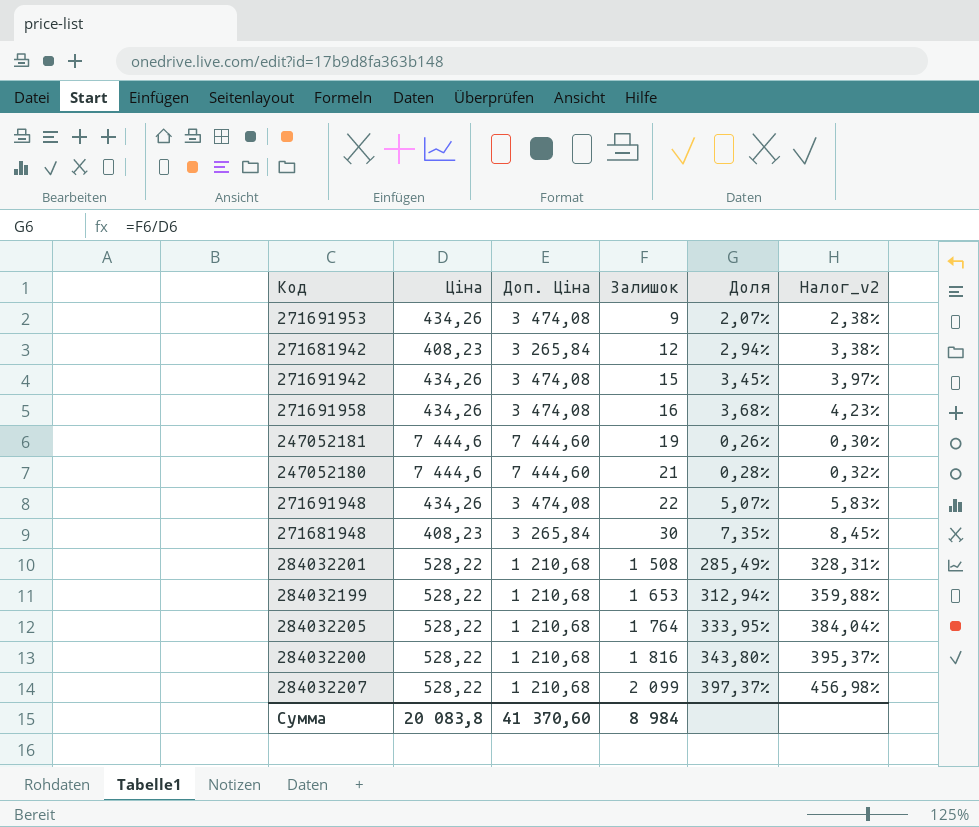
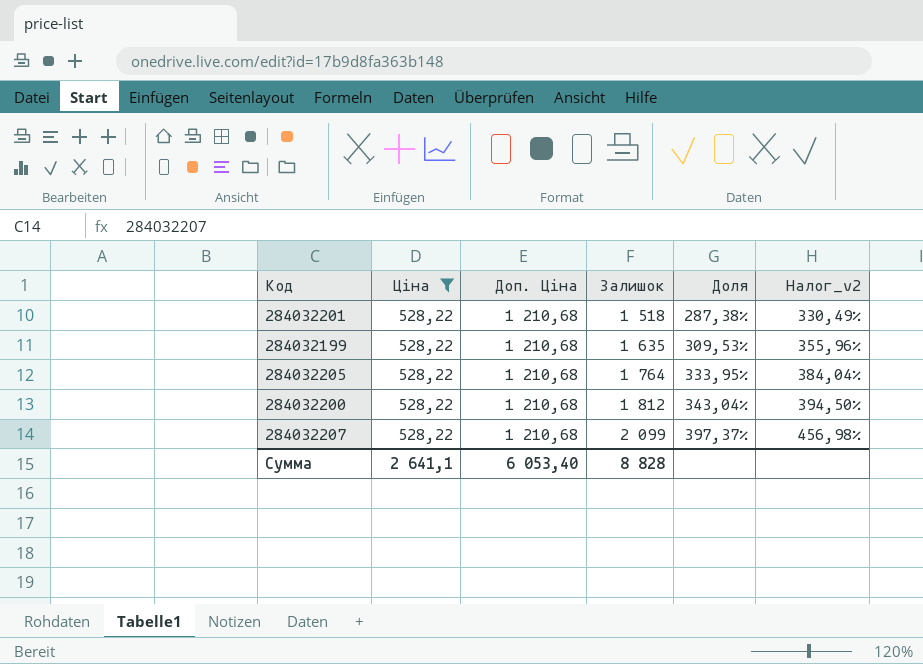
filter: none -> Ціна = 528,22
284032201 | Залишок: 1 508 -> 1 518
284032201 | Доля: 285,49% -> 287,38%
284032201 | Налог_v2: 328,31% -> 330,49%
284032199 | Залишок: 1 653 -> 1 635
284032199 | Доля: 312,94% -> 309,53%
284032199 | Налог_v2: 359,88% -> 355,96%
284032200 | Залишок: 1 816 -> 1 812
284032200 | Доля: 343,80% -> 343,04%
284032200 | Налог_v2: 395,37% -> 394,50%
Сумма | Ціна: 20 083,8 -> 2 641,1
Сумма | Доп. Ціна: 41 370,60 -> 6 053,40
Сумма | Залишок: 8 984 -> 8 828

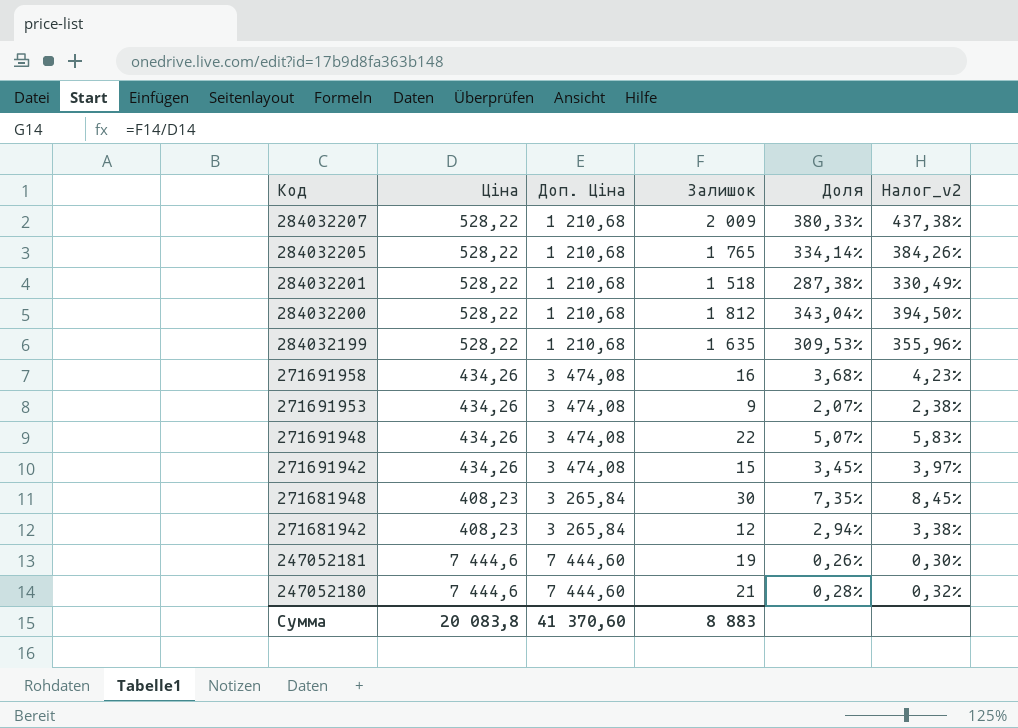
filter: Ціна = 528,22 -> none
row order: Залишок ascending -> Код descending
284032207 | Залишок: 2 099 -> 2 009
284032207 | Доля: 397,37% -> 380,33%
284032207 | Налог_v2: 456,98% -> 437,38%
284032205 | Залишок: 1 764 -> 1 765
284032205 | Доля: 333,95% -> 334,14%
284032205 | Налог_v2: 384,04% -> 384,26%
Сумма | Ціна: 2 641,1 -> 20 083,8
Сумма | Доп. Ціна: 6 053,40 -> 41 370,60
Сумма | Залишок: 8 828 -> 8 883

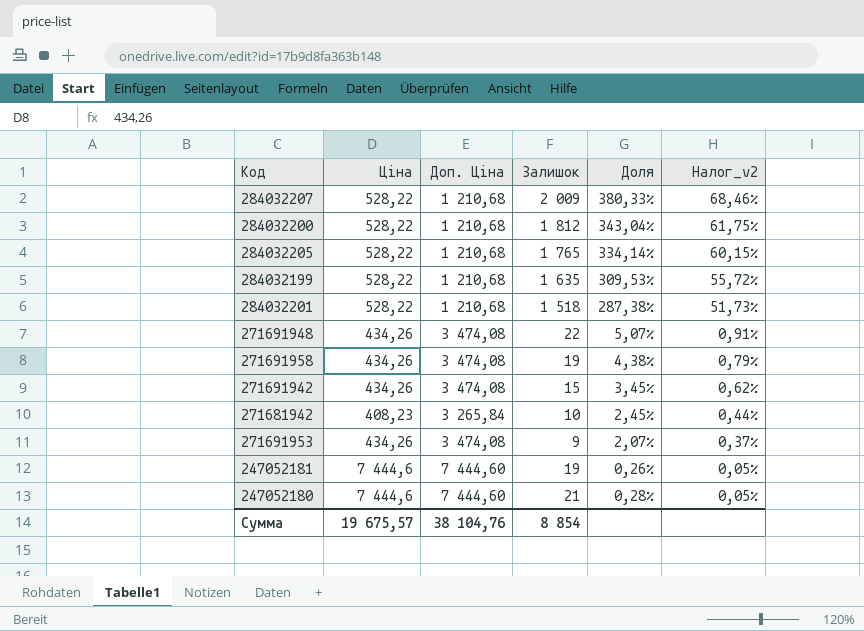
row order: Код descending -> Налог_v2 descending
column Налог_v2 | formula: [Доля] * 1,15 -> [Доля] * 0,18
row 271681948: 408,23 | 3 265,84 | 30 | 7,35% | 8,45% -> none
271691958 | Залишок: 16 -> 19
271691958 | Доля: 3,68% -> 4,38%
271681942 | Залишок: 12 -> 10
271681942 | Доля: 2,94% -> 2,45%
Сумма | Ціна: 20 083,8 -> 19 675,57
Сумма | Доп. Ціна: 41 370,60 -> 38 104,76
Сумма | Залишок: 8 883 -> 8 854

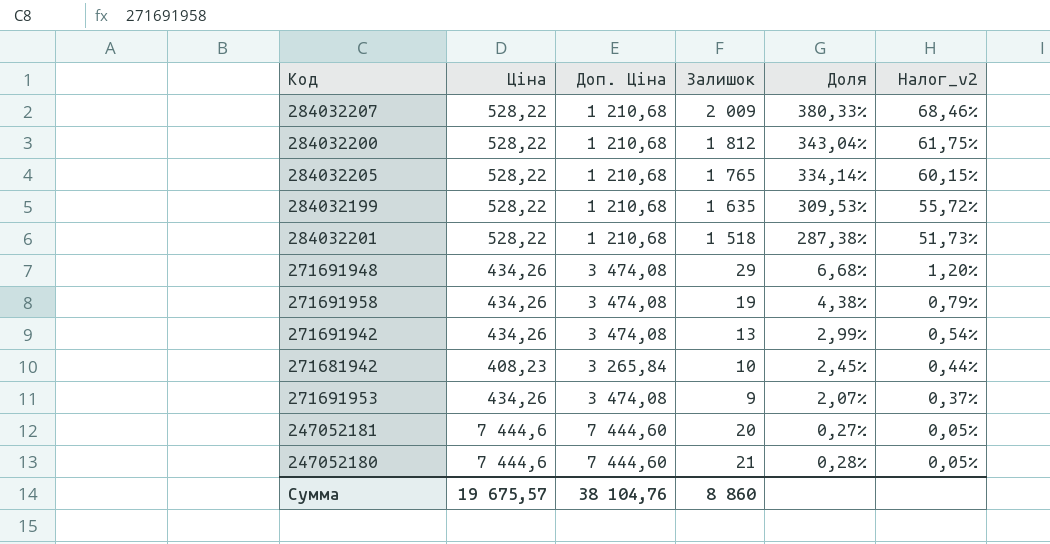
271691948 | Залишок: 22 -> 29
271691948 | Доля: 5,07% -> 6,68%
271691948 | Налог_v2: 0,91% -> 1,20%
271691942 | Залишок: 15 -> 13
271691942 | Доля: 3,45% -> 2,99%
271691942 | Налог_v2: 0,62% -> 0,54%
247052181 | Залишок: 19 -> 20
247052181 | Доля: 0,26% -> 0,27%
Сумма | Залишок: 8 854 -> 8 860

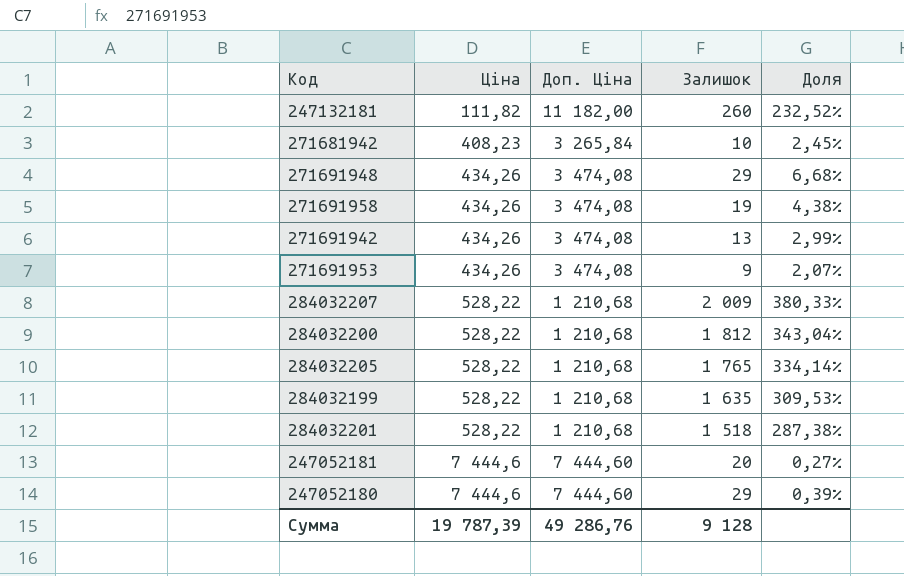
row order: Налог_v2 descending -> Ціна ascending
column Налог_v2 | formula: [Доля] * 0,18 -> none
row 247132181: none -> 111,82 | 11 182,00 | 260 | 232,52%
247052180 | Залишок: 21 -> 29
247052180 | Доля: 0,28% -> 0,39%
Сумма | Ціна: 19 675,57 -> 19 787,39
Сумма | Доп. Ціна: 38 104,76 -> 49 286,76
Сумма | Залишок: 8 860 -> 9 128

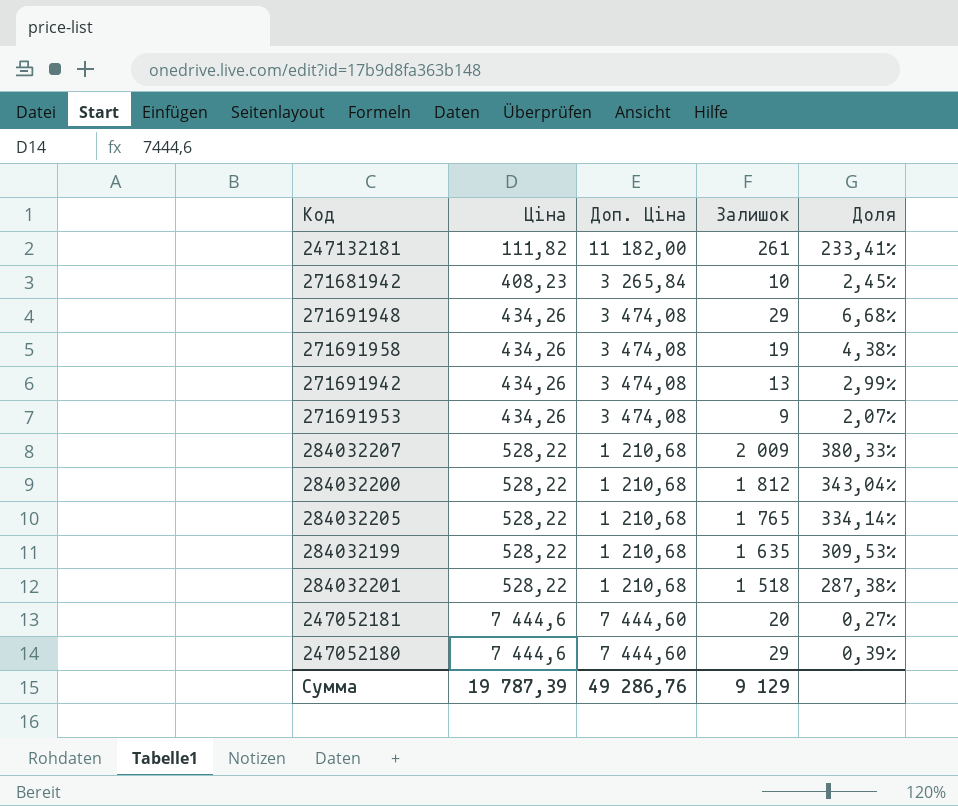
247132181 | Залишок: 260 -> 261
247132181 | Доля: 232,52% -> 233,41%
Сумма | Залишок: 9 128 -> 9 129

